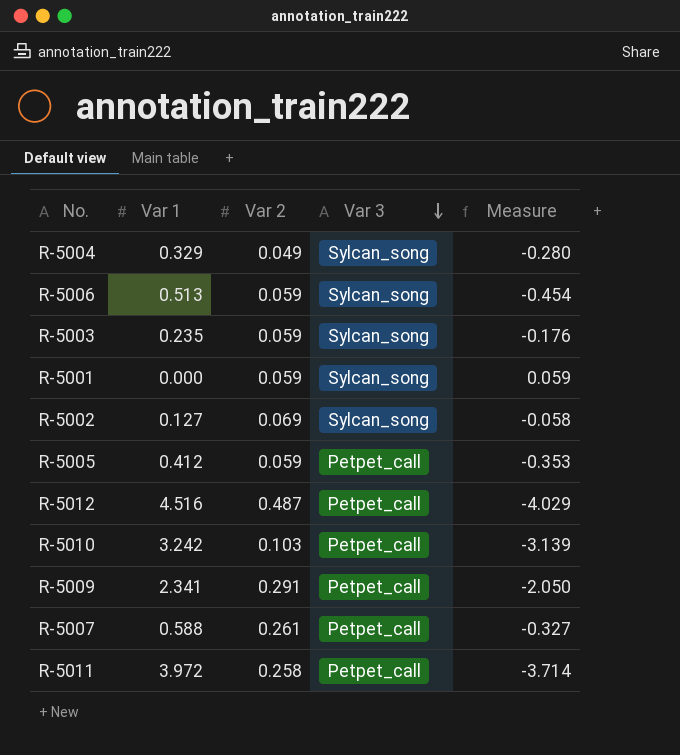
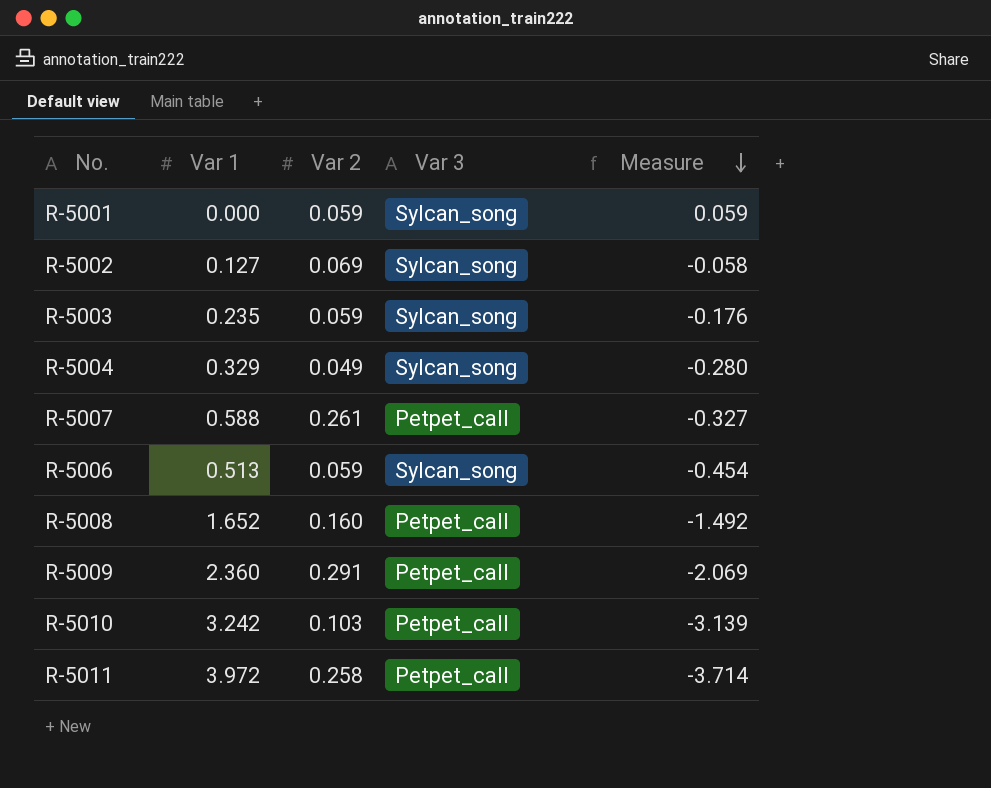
row order: Var 3 descending -> Measure descending
row R-5005: 0.412 | 0.059 | Petpet_call | -0.353 -> none
row R-5012: 4.516 | 0.487 | Petpet_call | -4.029 -> none
row R-5008: none -> 1.652 | 0.160 | Petpet_call | -1.492
R-5009 | Var 1: 2.341 -> 2.360
R-5009 | Measure: -2.050 -> -2.069

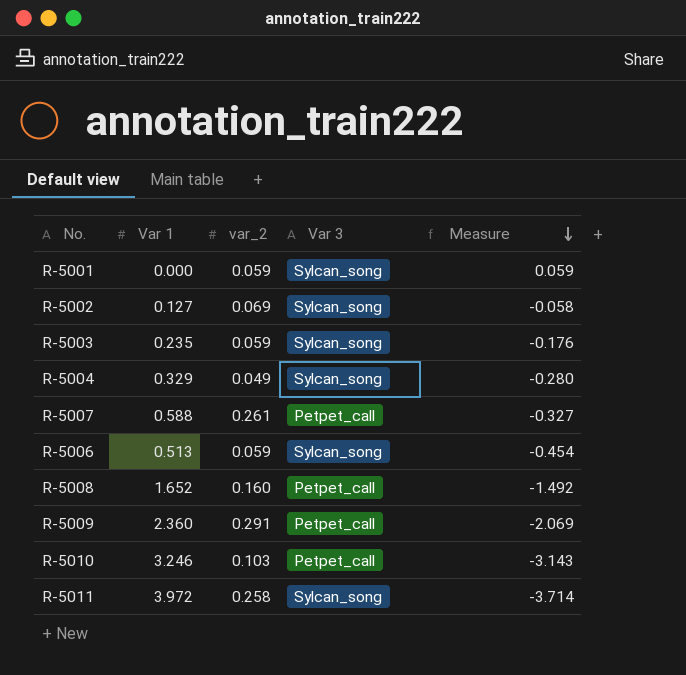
column name: Var 2 -> var_2
R-5010 | Var 1: 3.242 -> 3.246
R-5010 | Measure: -3.139 -> -3.143
R-5011 | Var 3: Petpet_call -> Sylcan_song

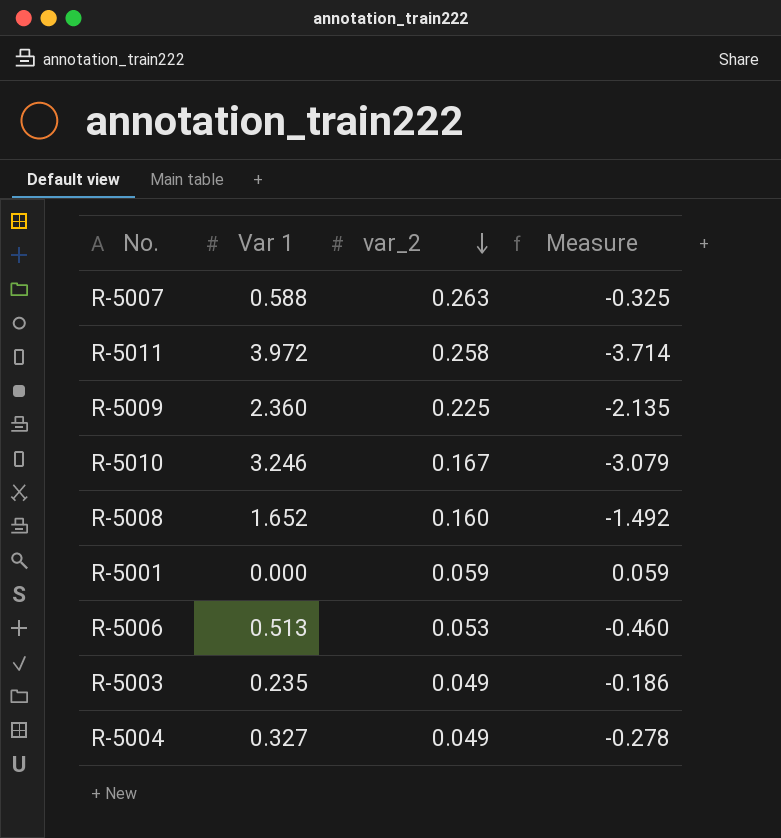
row order: Measure descending -> var_2 descending
column Var 3 | position: 4 -> none
row R-5002: 0.127 | 0.069 | Sylcan_song | -0.058 -> none
R-5007 | var_2: 0.261 -> 0.263
R-5007 | Measure: -0.327 -> -0.325
R-5009 | var_2: 0.291 -> 0.225
R-5009 | Measure: -2.069 -> -2.135
R-5010 | var_2: 0.103 -> 0.167
R-5010 | Measure: -3.143 -> -3.079
R-5006 | var_2: 0.059 -> 0.053
R-5006 | Measure: -0.454 -> -0.460
R-5003 | var_2: 0.059 -> 0.049
R-5003 | Measure: -0.176 -> -0.186
R-5004 | Var 1: 0.329 -> 0.327
R-5004 | Measure: -0.280 -> -0.278

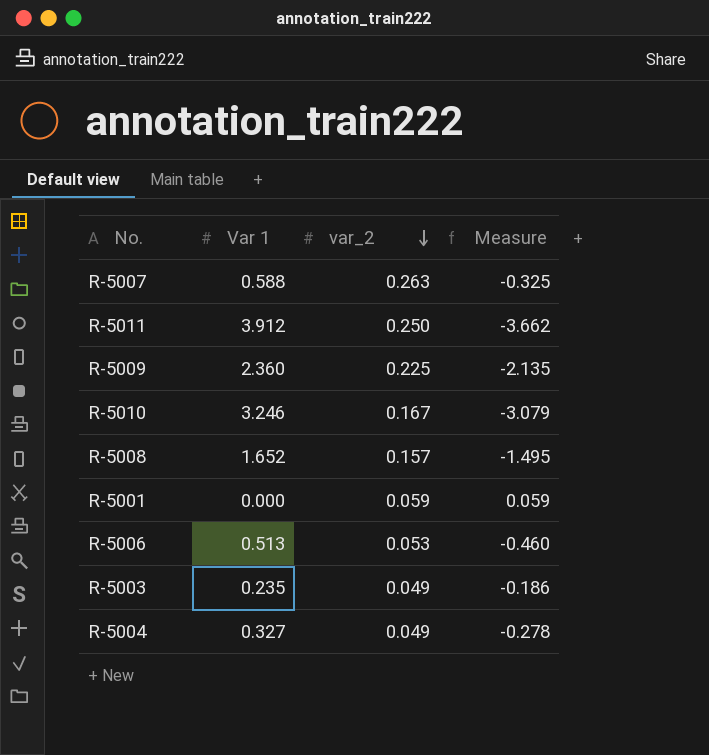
R-5011 | Var 1: 3.972 -> 3.912
R-5011 | var_2: 0.258 -> 0.250
R-5011 | Measure: -3.714 -> -3.662
R-5008 | var_2: 0.160 -> 0.157
R-5008 | Measure: -1.492 -> -1.495

